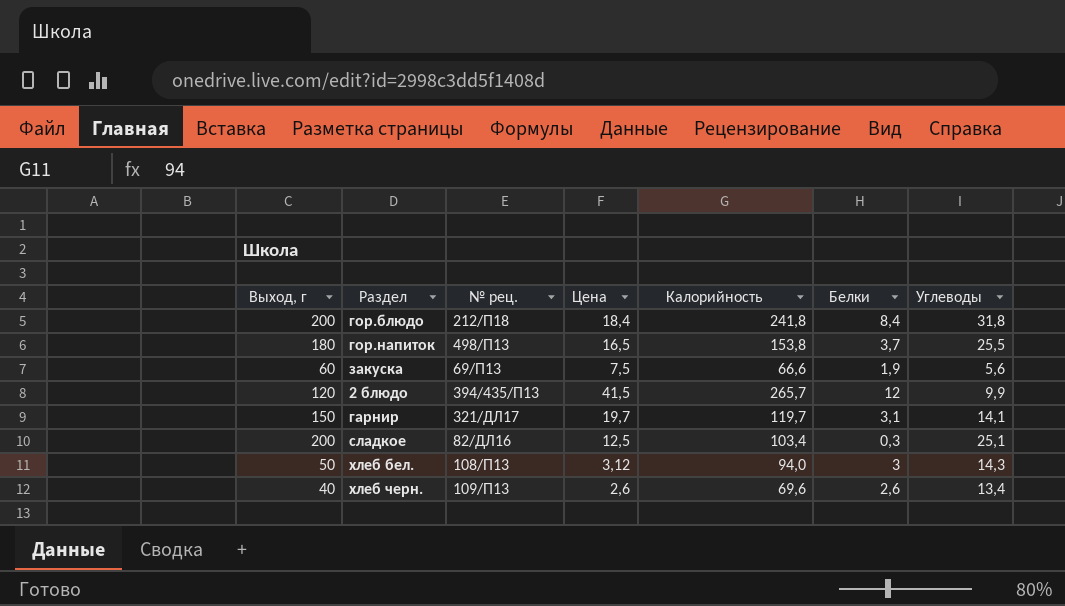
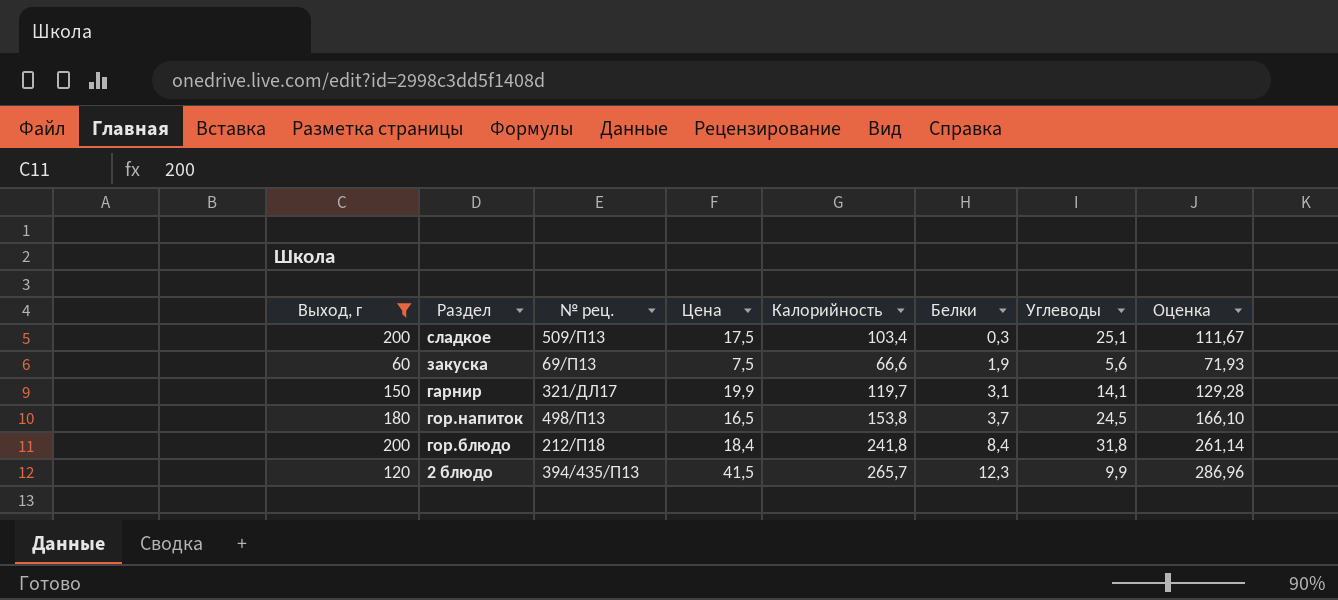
filter: none -> Выход, г >= 60
row order: none -> Белки ascending
column Оценка | formula: none -> [Калорийность] * 1,08
сладкое | № рец.: 82/ДЛ16 -> 509/П13
сладкое | Цена: 12,5 -> 17,5
гарнир | Цена: 19,7 -> 19,9
гор.напиток | Углеводы: 25,5 -> 24,5
2 блюдо | Белки: 12 -> 12,3

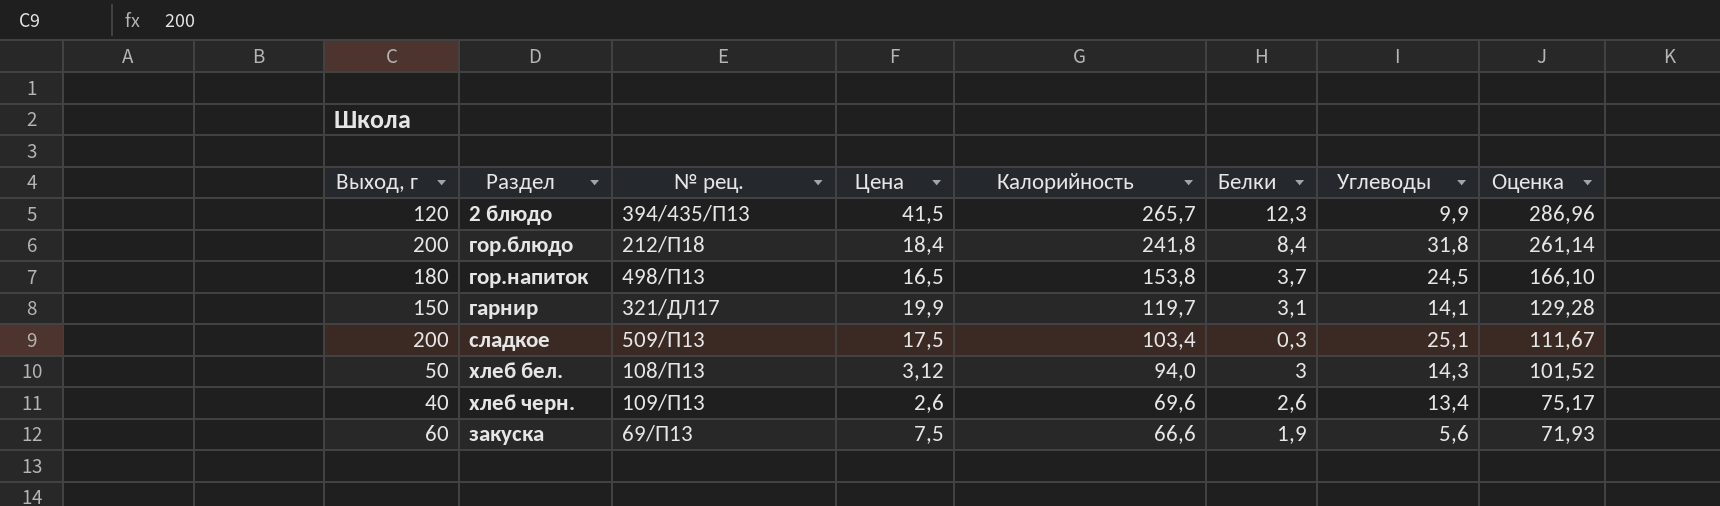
filter: Выход, г >= 60 -> none
row order: Белки ascending -> Калорийность descending

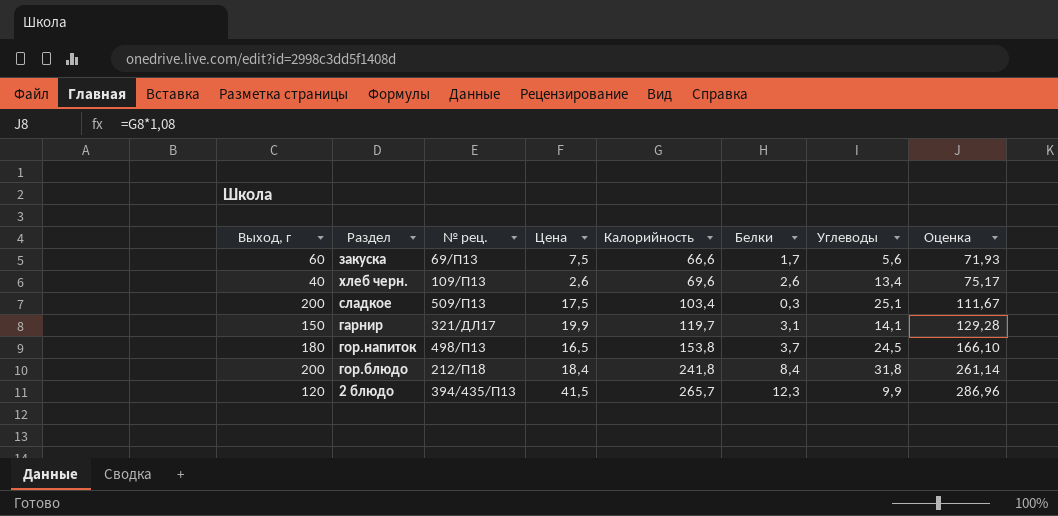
row order: Калорийность descending -> Калорийность ascending
row хлеб бел.: 50 | 108/П13 | 3,12 | 94,0 | 3 | 14,3 | 101,52 -> none
закуска | Белки: 1,9 -> 1,7

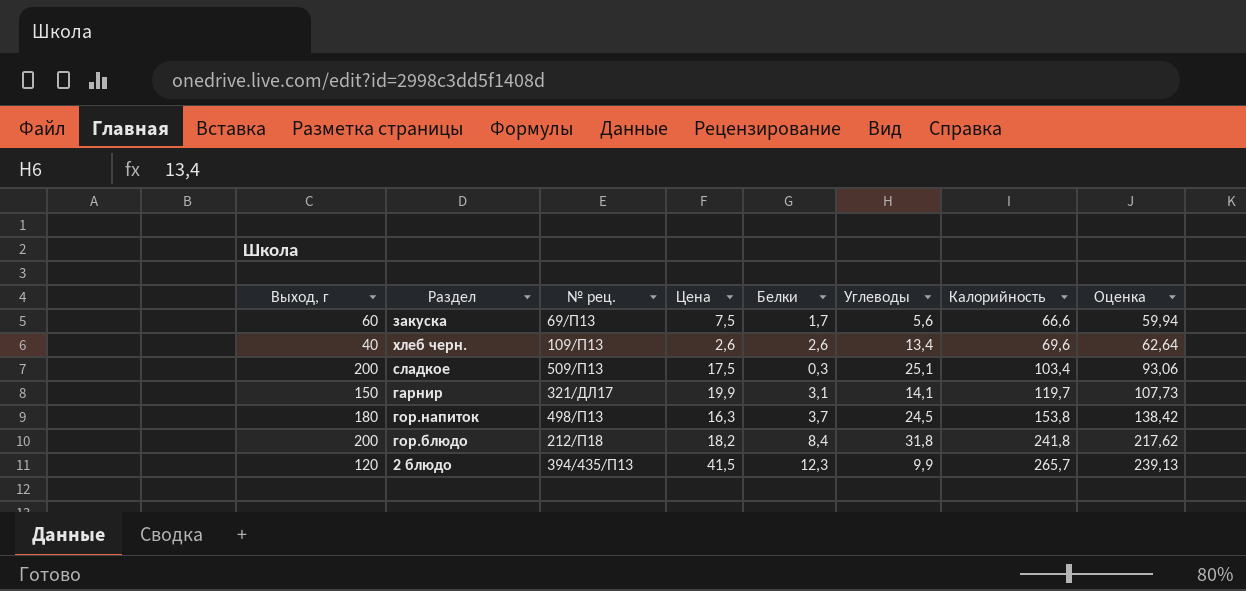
column Калорийность | position: 5 -> 7
column Оценка | formula: [Калорийность] * 1,08 -> [Калорийность] * 0,9
гор.напиток | Цена: 16,5 -> 16,3
гор.блюдо | Цена: 18,4 -> 18,2

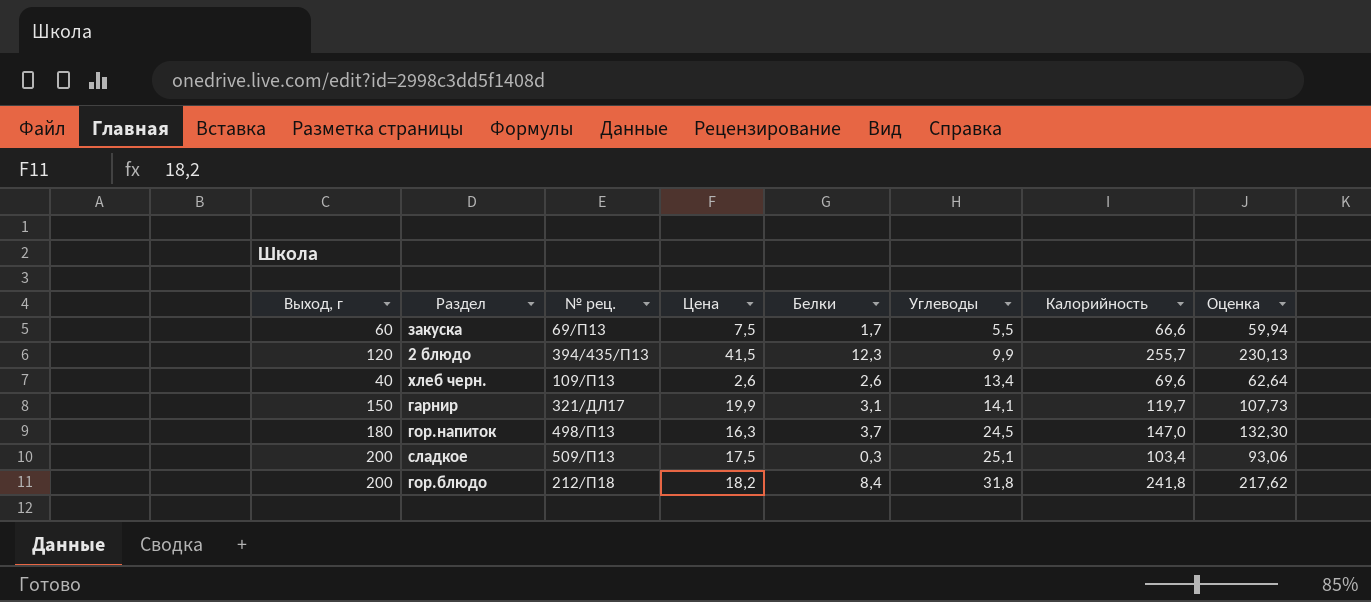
row order: Калорийность ascending -> Углеводы ascending
закуска | Углеводы: 5,6 -> 5,5
2 блюдо | Калорийность: 265,7 -> 255,7
2 блюдо | Оценка: 239,13 -> 230,13
гор.напиток | Калорийность: 153,8 -> 147,0
гор.напиток | Оценка: 138,42 -> 132,30

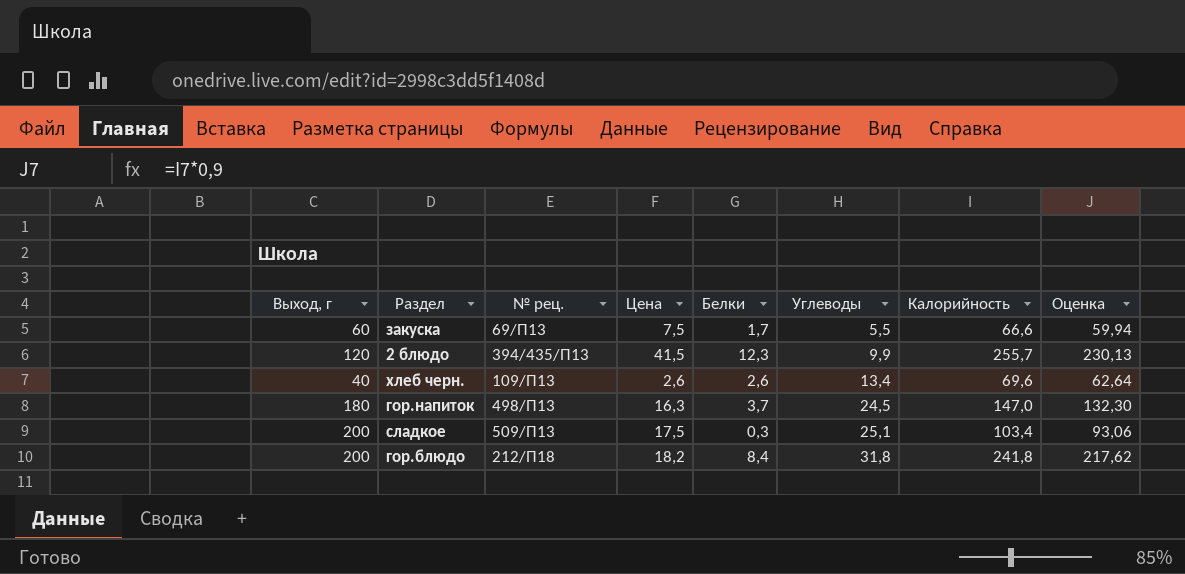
row гарнир: 150 | 321/ДЛ17 | 19,9 | 3,1 | 14,1 | 119,7 | 107,73 -> none

